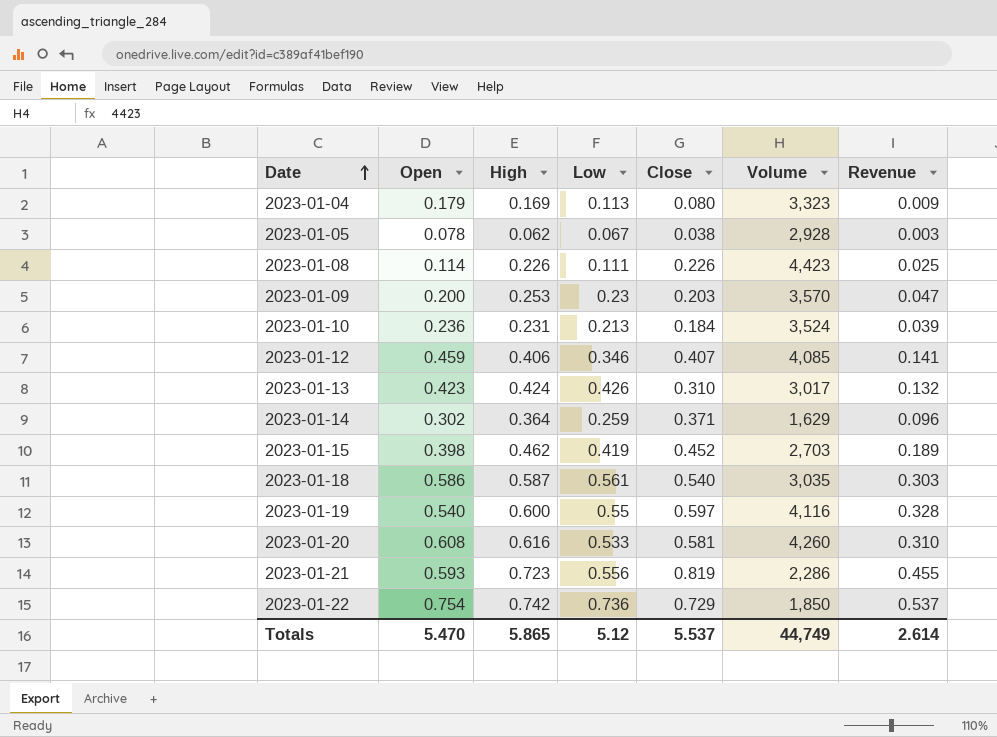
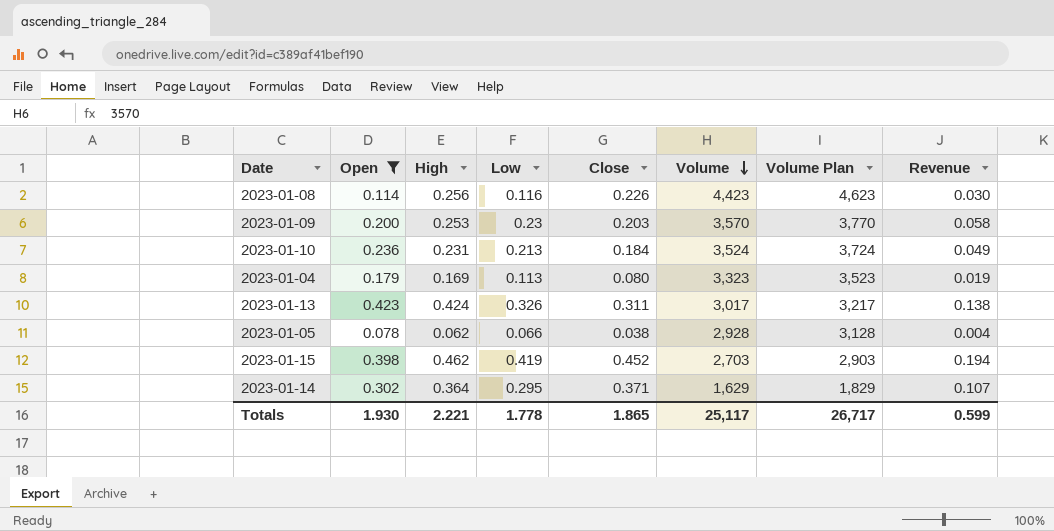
filter: none -> Open <= 0.423
row order: Date ascending -> Volume descending
column Volume Plan | formula: none -> [Volume] + 200
column Revenue | formula: [Low] * [Close] -> [High] * [Low]
2023-01-08 | High: 0.226 -> 0.256
2023-01-08 | Low: 0.111 -> 0.116
2023-01-13 | Low: 0.426 -> 0.326
2023-01-13 | Close: 0.310 -> 0.311
2023-01-05 | Low: 0.067 -> 0.066
2023-01-14 | Low: 0.259 -> 0.295
Totals | Open: 5.470 -> 1.930
Totals | High: 5.865 -> 2.221
Totals | Low: 5.12 -> 1.778
Totals | Close: 5.537 -> 1.865
Totals | Volume: 44,749 -> 25,117
Totals | Revenue: 2.614 -> 0.599

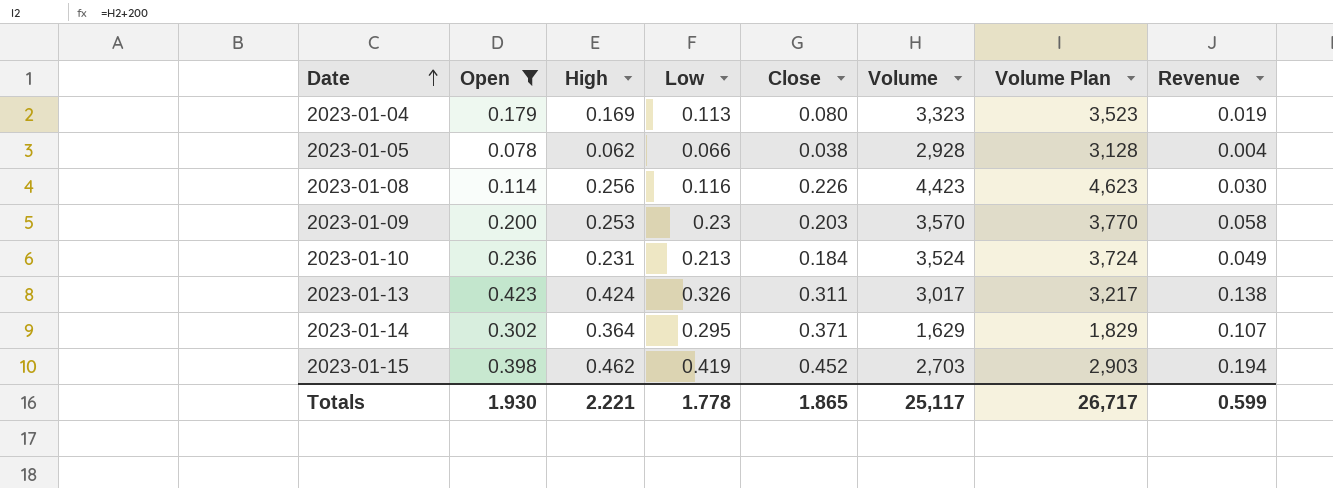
row order: Volume descending -> Date ascending

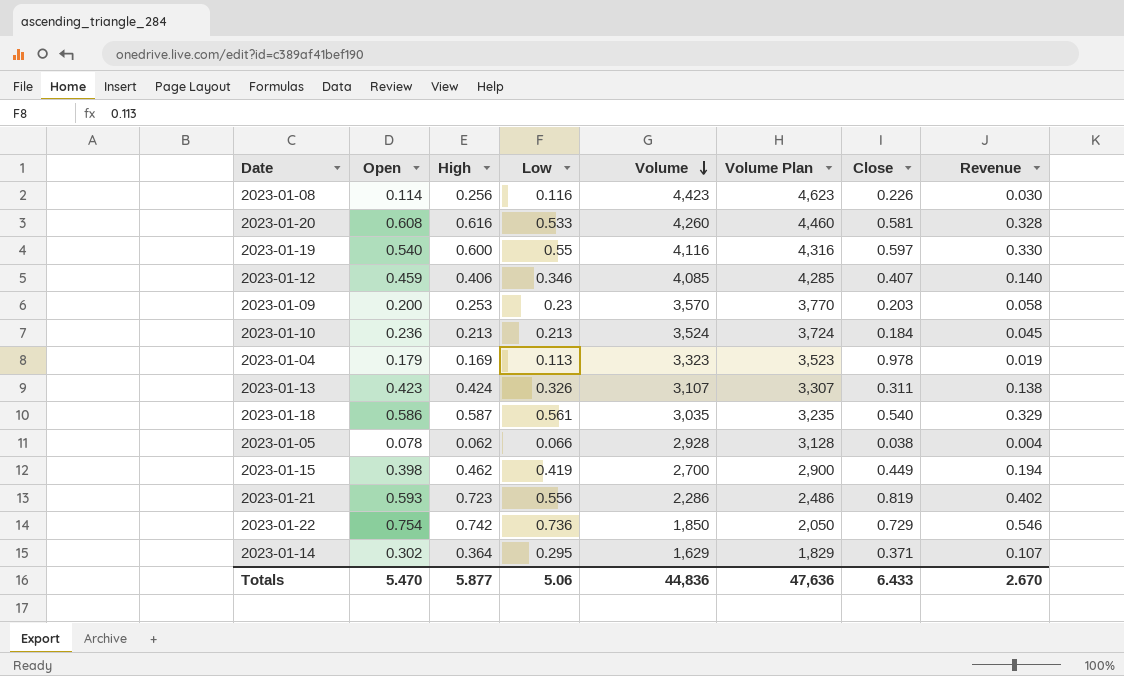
filter: Open <= 0.423 -> none
row order: Date ascending -> Volume descending
column Close | position: 5 -> 7
2023-01-10 | High: 0.231 -> 0.213
2023-01-10 | Revenue: 0.049 -> 0.045
2023-01-04 | Close: 0.080 -> 0.978
2023-01-13 | Volume: 3,017 -> 3,107
2023-01-13 | Volume Plan: 3,217 -> 3,307
2023-01-15 | Volume: 2,703 -> 2,700
2023-01-15 | Volume Plan: 2,903 -> 2,900
2023-01-15 | Close: 0.452 -> 0.449
Totals | Open: 1.930 -> 5.470
Totals | High: 2.221 -> 5.877
Totals | Low: 1.778 -> 5.06
Totals | Volume: 25,117 -> 44,836
Totals | Volume Plan: 26,717 -> 47,636
Totals | Close: 1.865 -> 6.433
Totals | Revenue: 0.599 -> 2.670

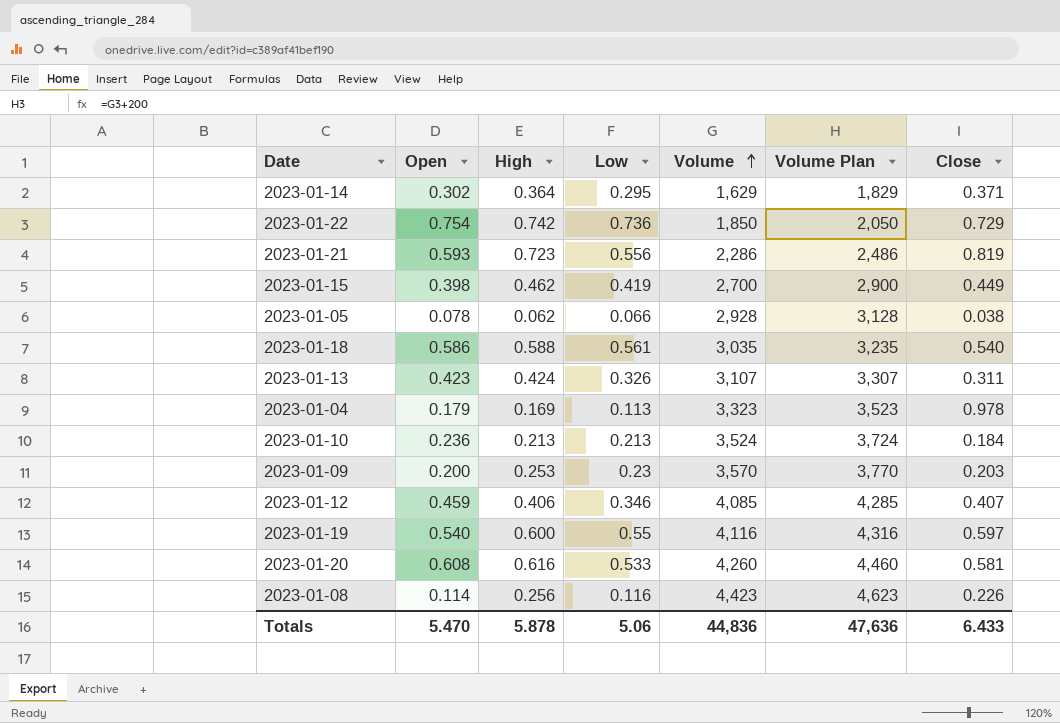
row order: Volume descending -> Volume ascending
column Revenue | formula: [High] * [Low] -> none
2023-01-18 | High: 0.587 -> 0.588
Totals | High: 5.877 -> 5.878

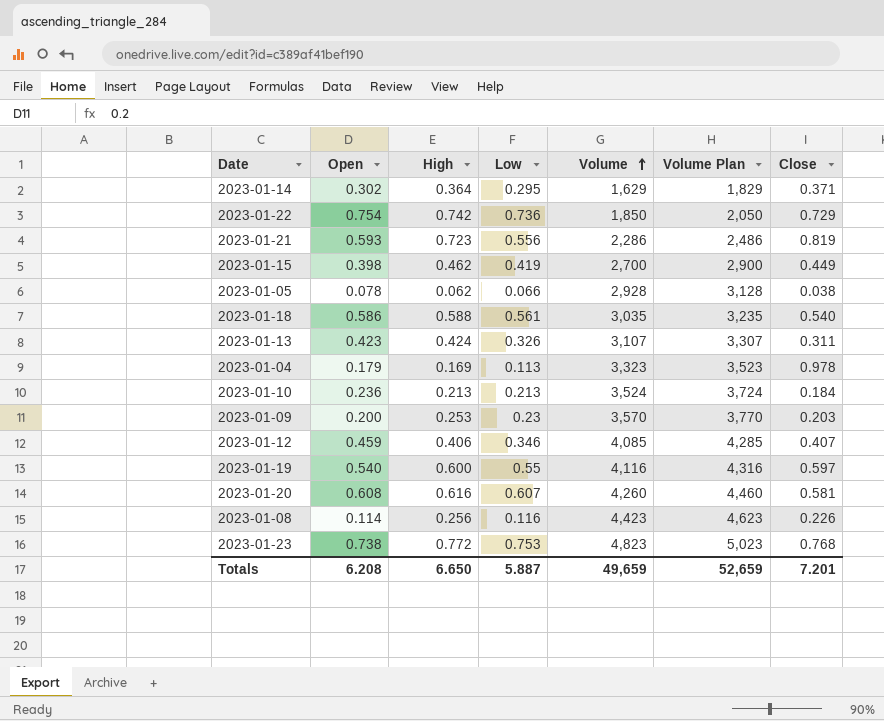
2023-01-20 | Low: 0.533 -> 0.607
row 2023-01-23: none -> 0.738 | 0.772 | 0.753 | 4,823 | 5,023 | 0.768
Totals | Open: 5.470 -> 6.208
Totals | High: 5.878 -> 6.650
Totals | Low: 5.06 -> 5.887
Totals | Volume: 44,836 -> 49,659
Totals | Volume Plan: 47,636 -> 52,659
Totals | Close: 6.433 -> 7.201

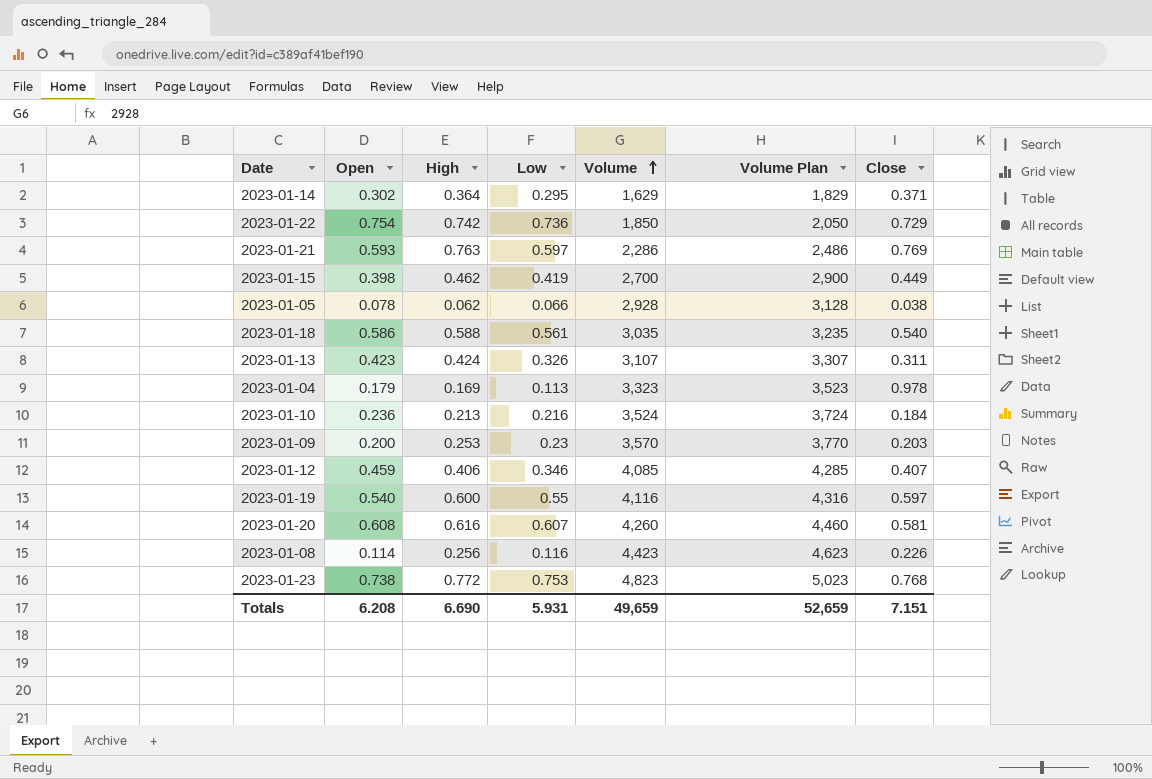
2023-01-21 | High: 0.723 -> 0.763
2023-01-21 | Low: 0.556 -> 0.597
2023-01-21 | Close: 0.819 -> 0.769
2023-01-10 | Low: 0.213 -> 0.216
Totals | High: 6.650 -> 6.690
Totals | Low: 5.887 -> 5.931
Totals | Close: 7.201 -> 7.151

